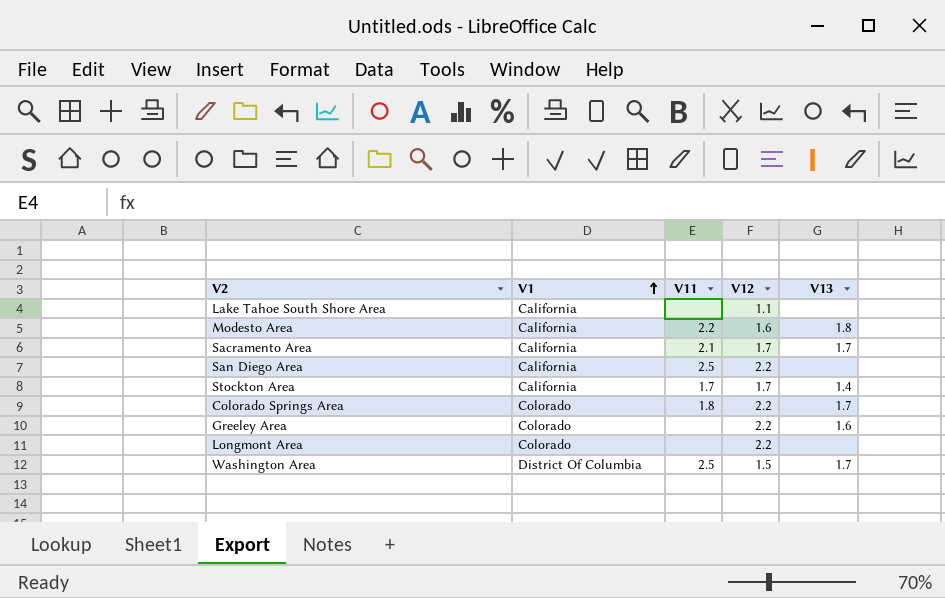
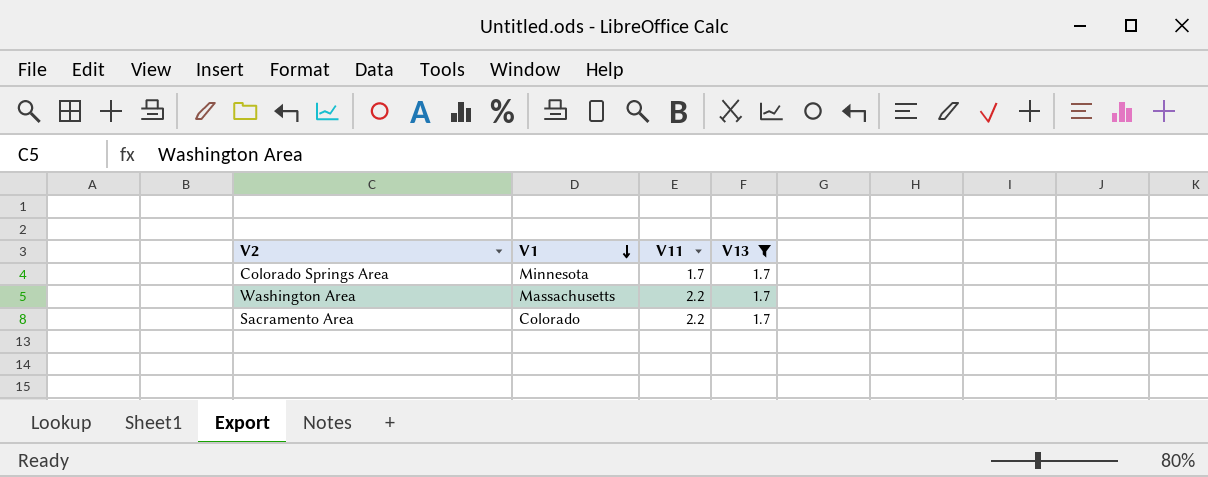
filter: none -> V13 = 1.7
row order: V1 ascending -> V1 descending
column V12 | position: 4 -> none
Colorado Springs Area | V1: Colorado -> Minnesota
Colorado Springs Area | V11: 1.8 -> 1.7
Washington Area | V1: District Of Columbia -> Massachusetts
Washington Area | V11: 2.5 -> 2.2
Sacramento Area | V1: California -> Colorado
Sacramento Area | V11: 2.1 -> 2.2

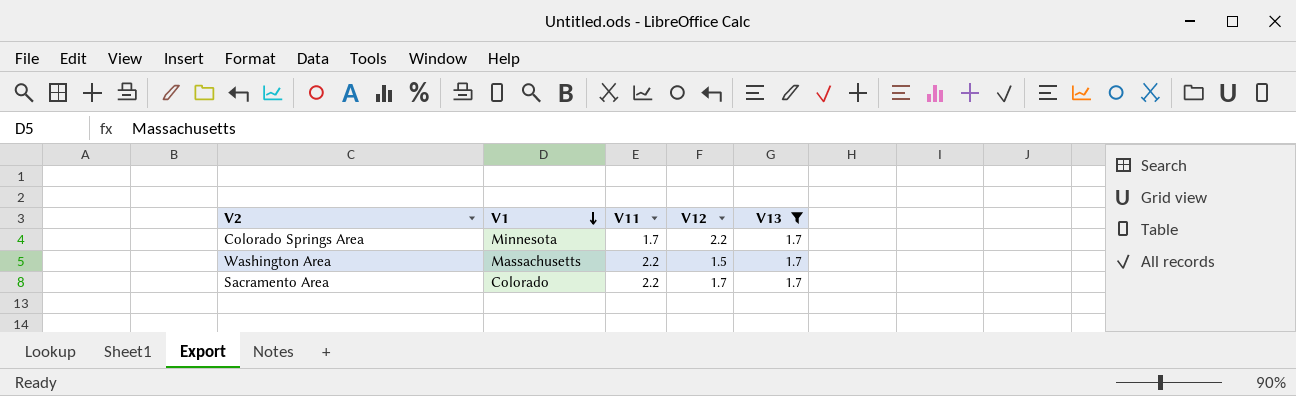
column V12 | position: none -> 4

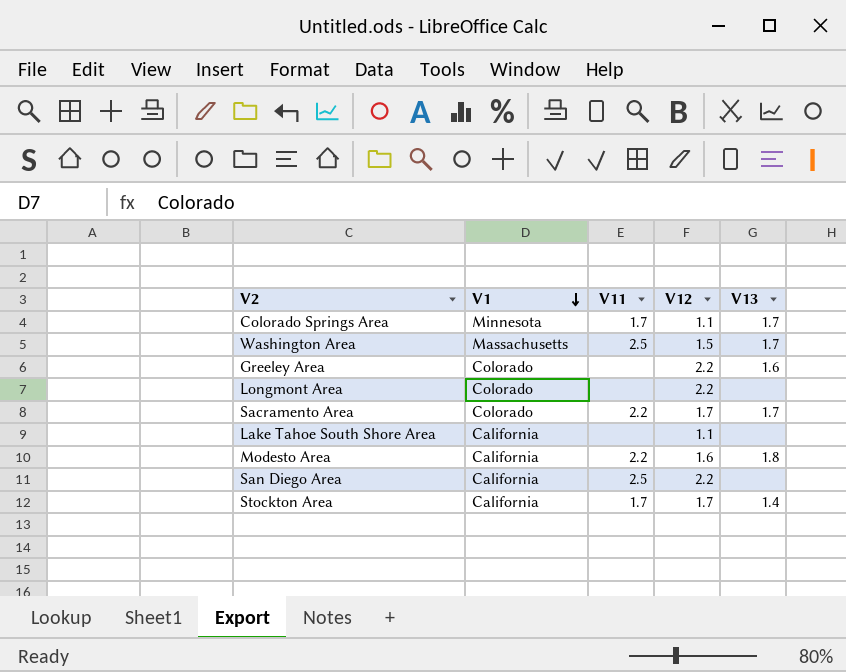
filter: V13 = 1.7 -> none
Colorado Springs Area | V12: 2.2 -> 1.1
Washington Area | V11: 2.2 -> 2.5

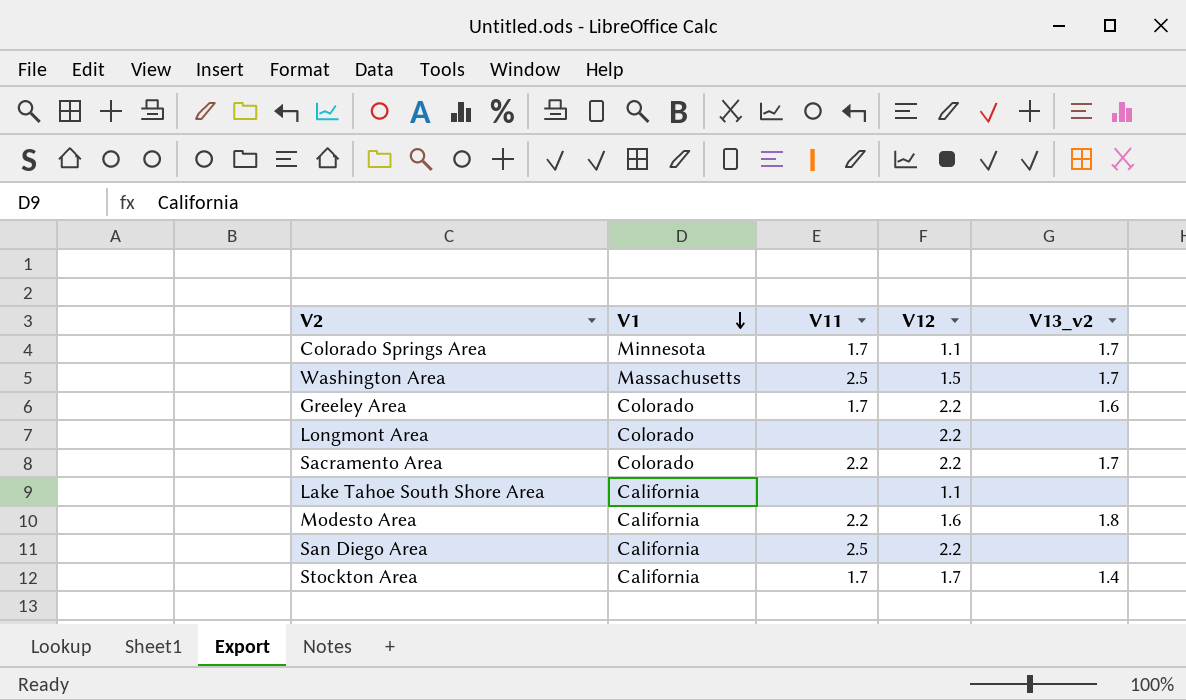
column name: V13 -> V13_v2
Greeley Area | V11: none -> 1.7
Sacramento Area | V12: 1.7 -> 2.2

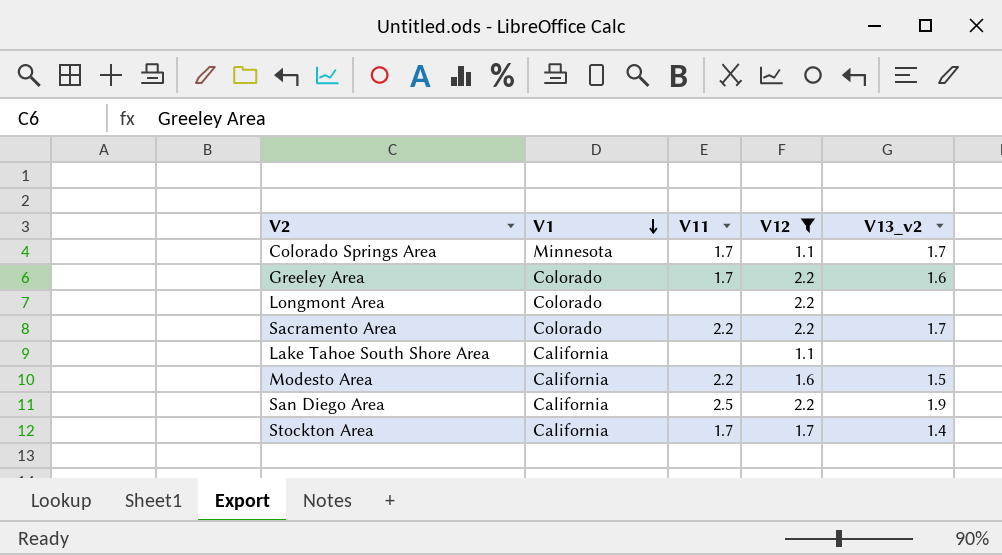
filter: none -> V12 != 1.5
Modesto Area | V13_v2: 1.8 -> 1.5
San Diego Area | V13_v2: none -> 1.9

